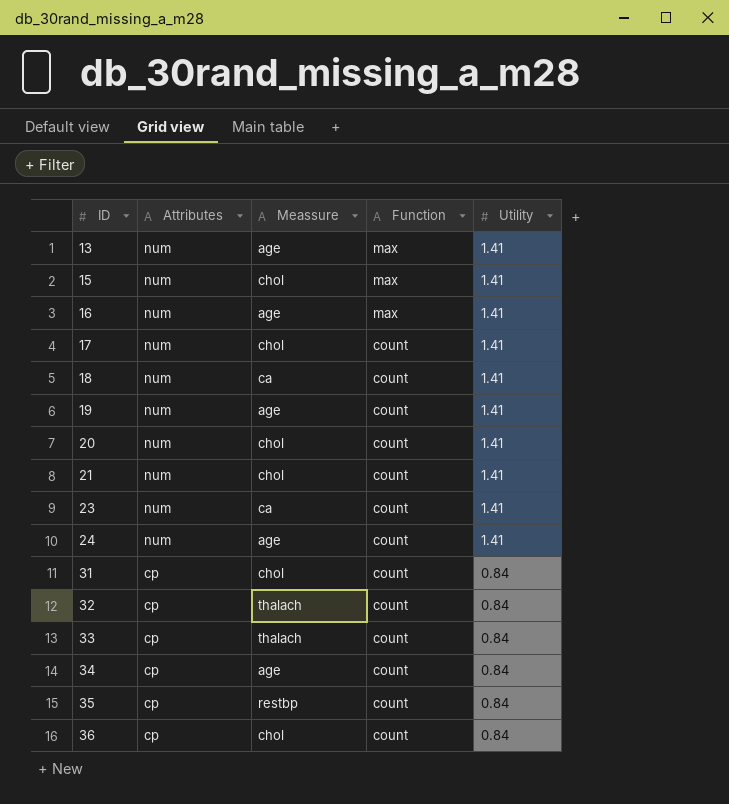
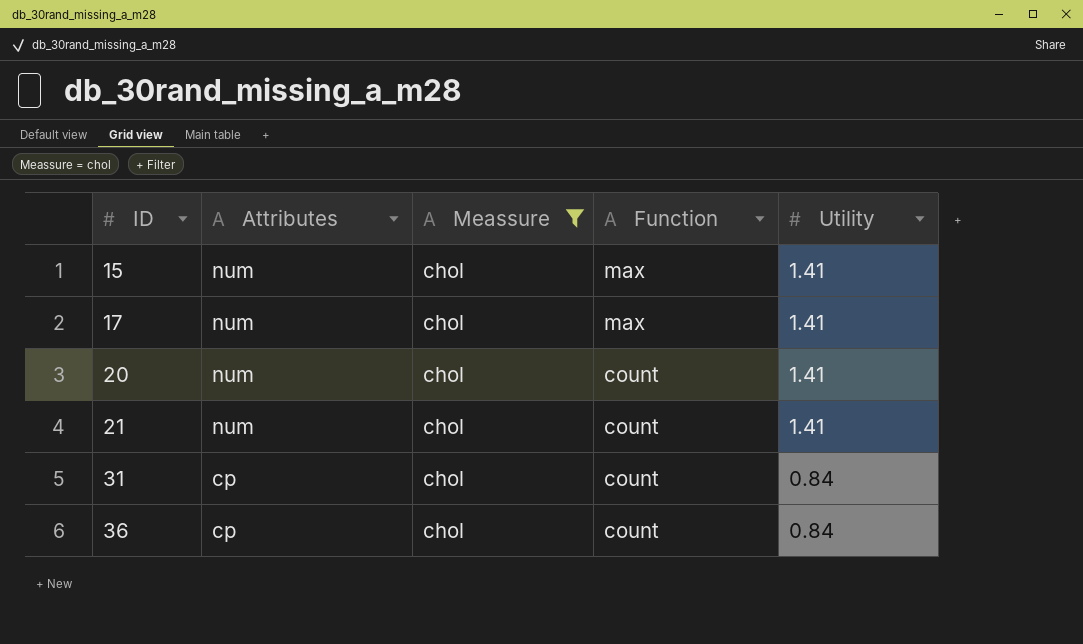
filter: none -> Meassure = chol
17 | Function: count -> max

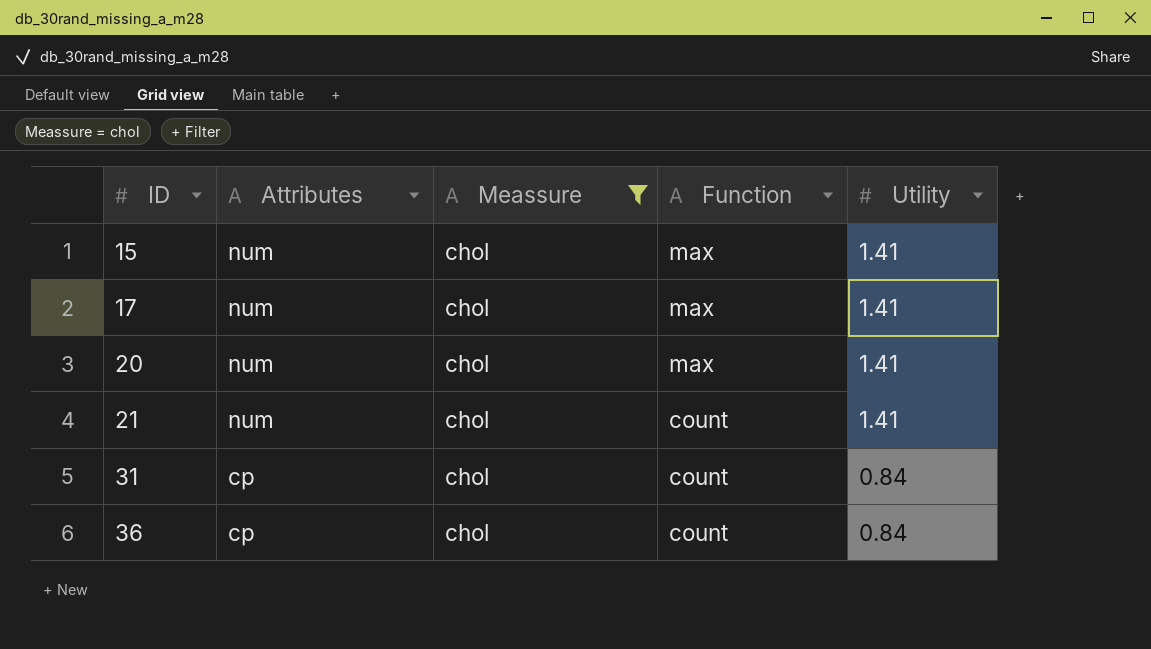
20 | Function: count -> max

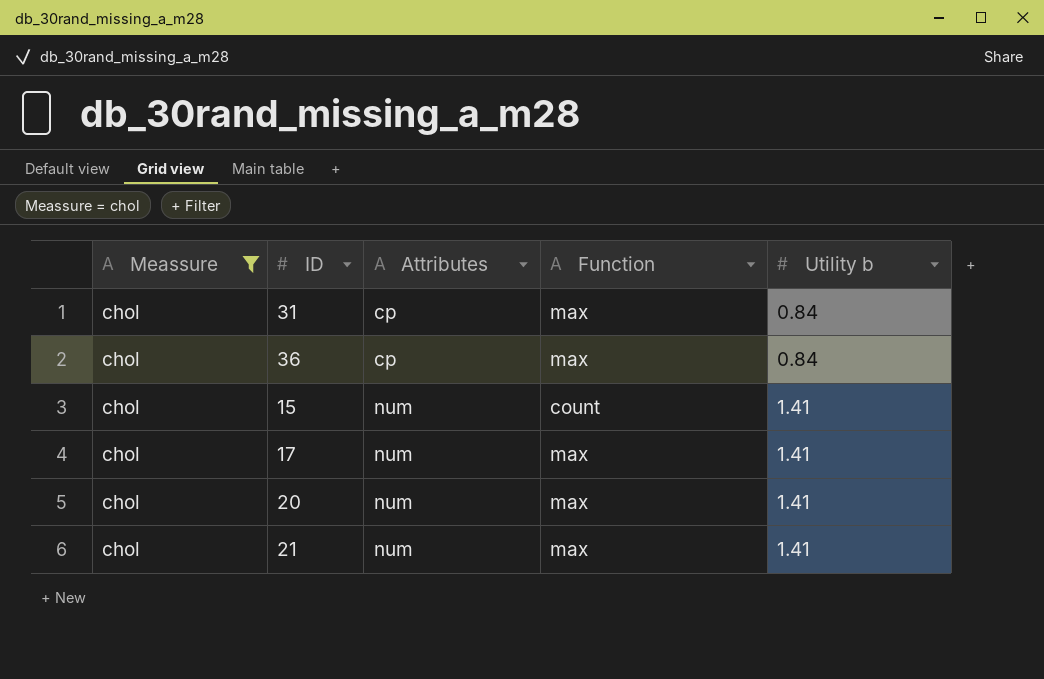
row order: ID ascending -> Attributes ascending
column Meassure | position: 3 -> 1
column name: Utility -> Utility b
31 | Function: count -> max
36 | Function: count -> max
15 | Function: max -> count
21 | Function: count -> max

